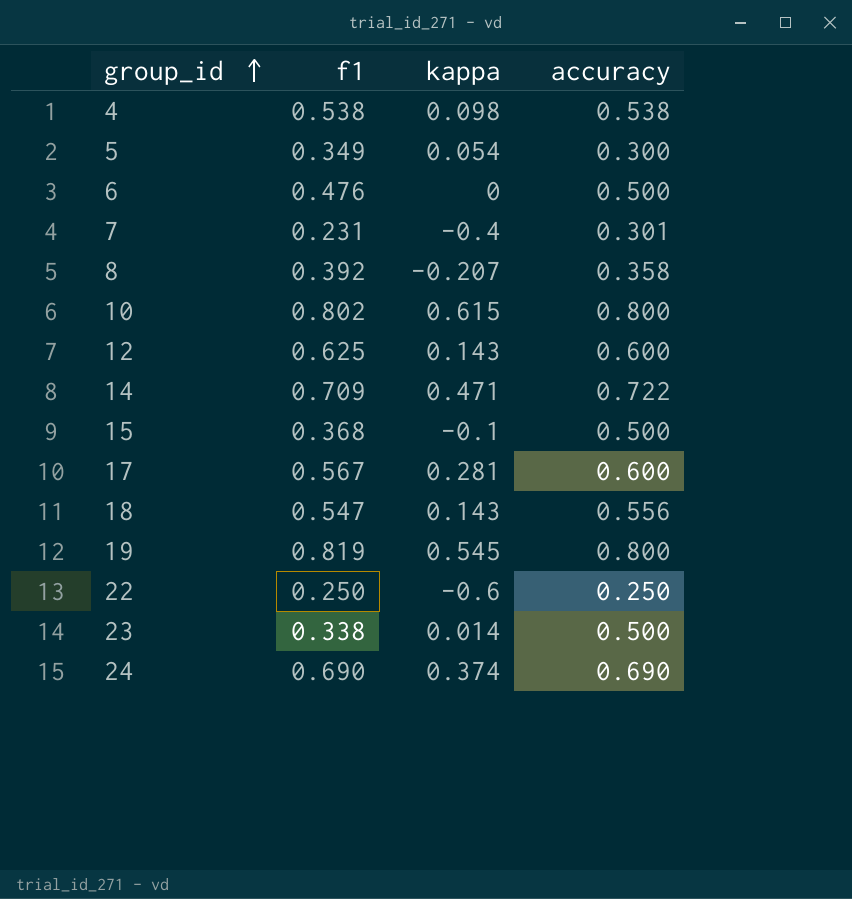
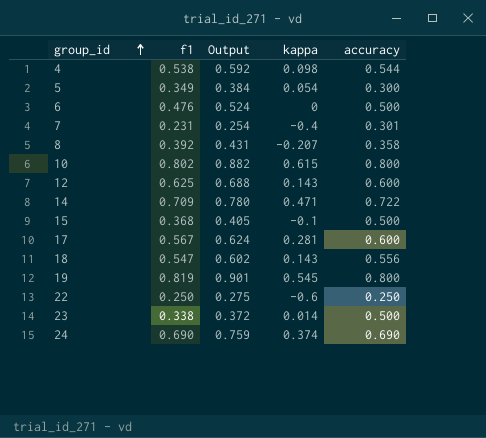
column Output | formula: none -> [f1] * 1.1
4 | accuracy: 0.538 -> 0.544

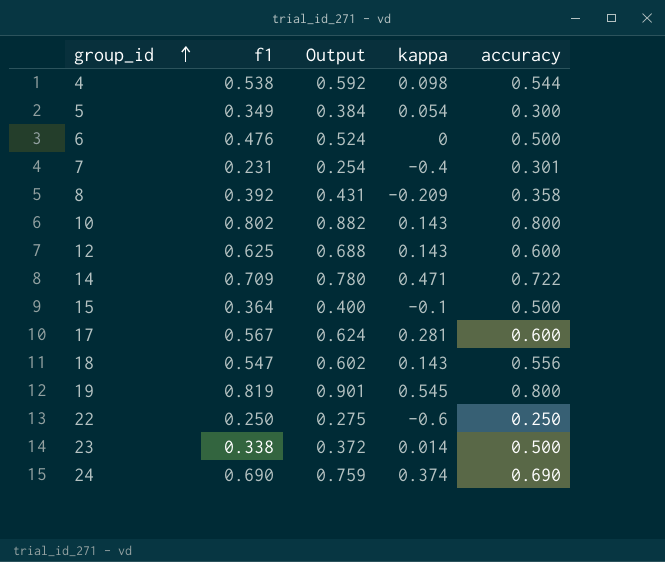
8 | kappa: -0.207 -> -0.209
10 | kappa: 0.615 -> 0.143
15 | f1: 0.368 -> 0.364
15 | Output: 0.405 -> 0.400

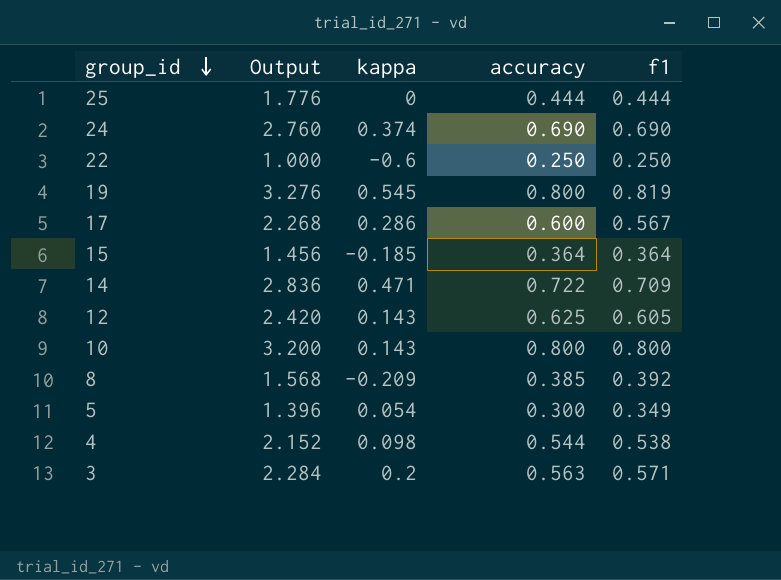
row order: group_id ascending -> group_id descending
column Output | formula: [f1] * 1.1 -> [f1] * 4
column f1 | position: 2 -> 5
row 6: 0.476 | 0.524 | 0 | 0.500 -> none
row 7: 0.231 | 0.254 | -0.4 | 0.301 -> none
row 18: 0.547 | 0.602 | 0.143 | 0.556 -> none
row 23: 0.338 | 0.372 | 0.014 | 0.500 -> none
row 25: none -> 1.776 | 0 | 0.444 | 0.444
17 | kappa: 0.281 -> 0.286
15 | kappa: -0.1 -> -0.185
15 | accuracy: 0.500 -> 0.364
12 | accuracy: 0.600 -> 0.625
12 | f1: 0.625 -> 0.605
10 | f1: 0.802 -> 0.800
8 | accuracy: 0.358 -> 0.385
row 3: none -> 2.284 | 0.2 | 0.563 | 0.571

